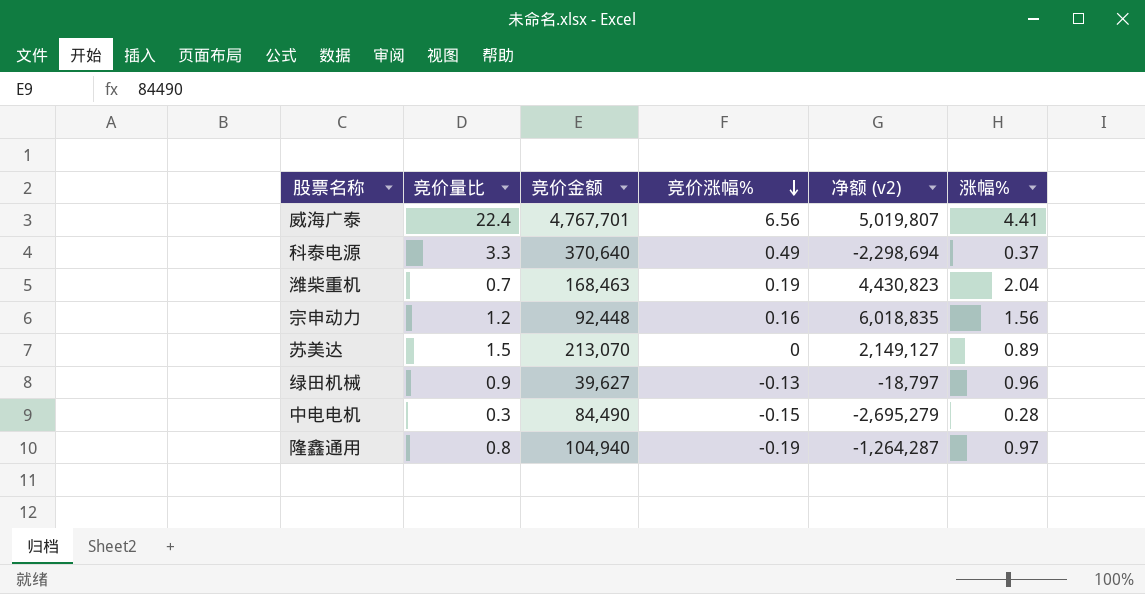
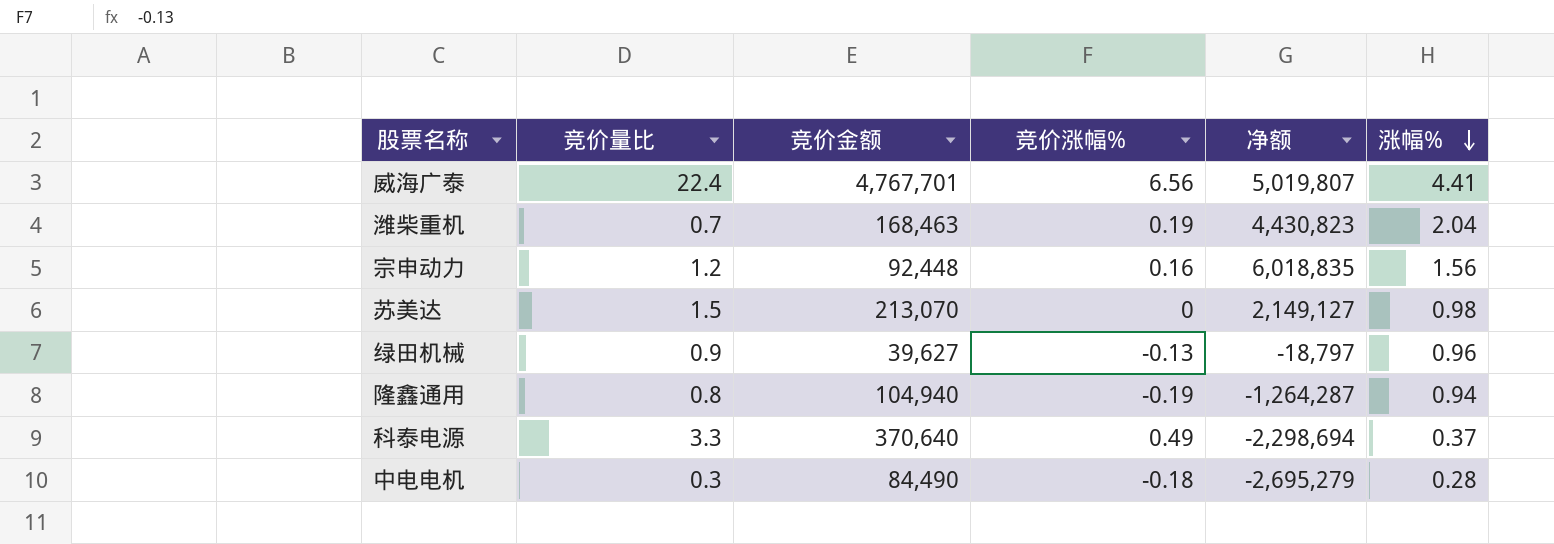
row order: 竞价涨幅% descending -> 涨幅% descending
column name: 净额 (v2) -> 净额
苏美达 | 涨幅%: 0.89 -> 0.98
隆鑫通用 | 涨幅%: 0.97 -> 0.94
中电电机 | 竞价涨幅%: -0.15 -> -0.18

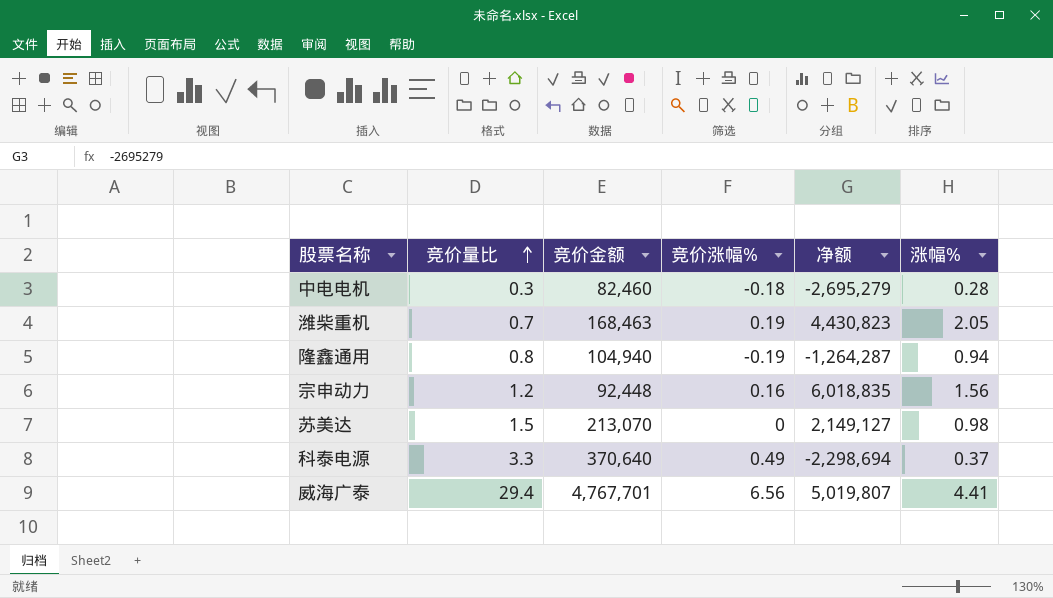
row order: 涨幅% descending -> 竞价量比 ascending
row 绿田机械: 0.9 | 39,627 | -0.13 | -18,797 | 0.96 -> none
中电电机 | 竞价金额: 84,490 -> 82,460
潍柴重机 | 涨幅%: 2.04 -> 2.05
威海广泰 | 竞价量比: 22.4 -> 29.4

